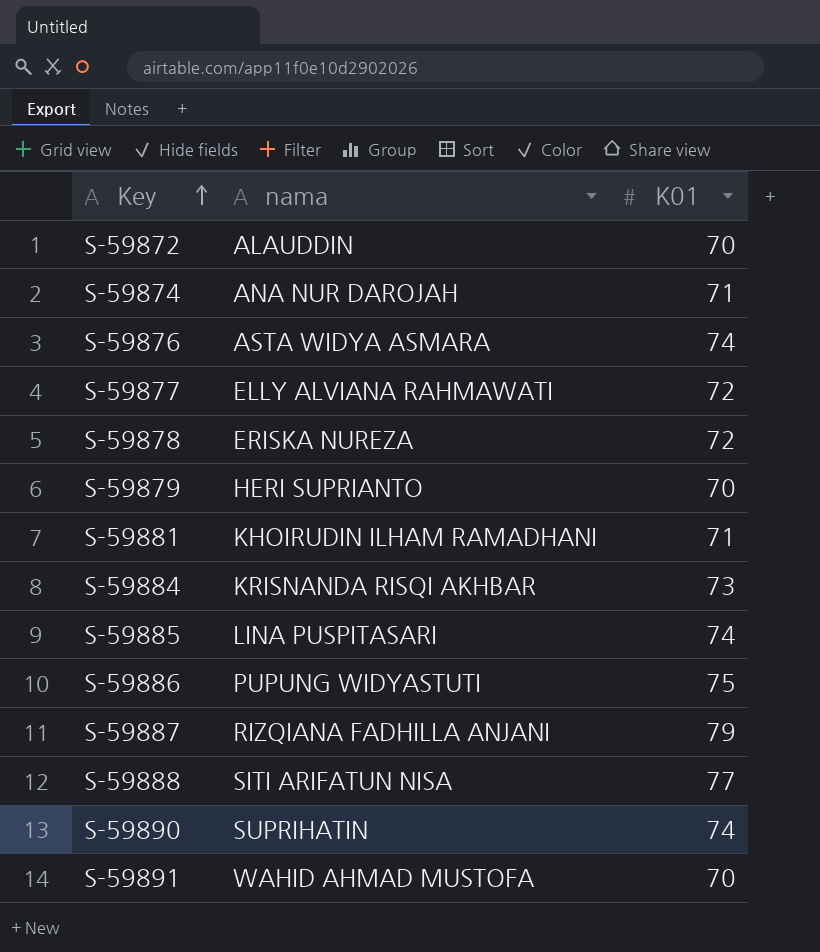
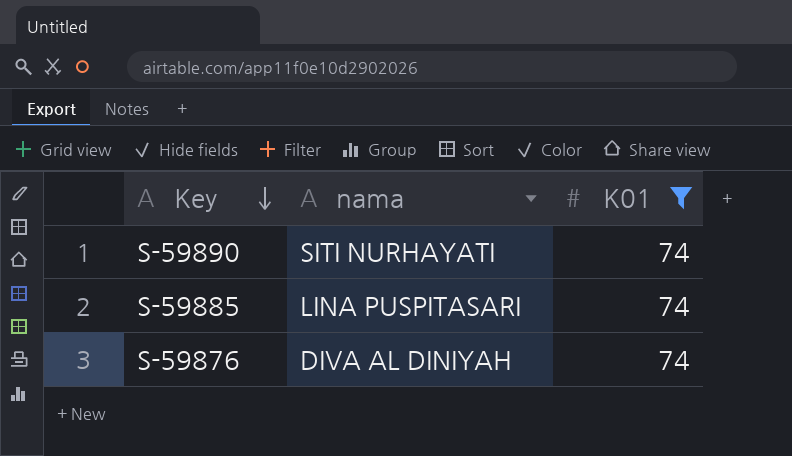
filter: none -> K01 = 74
row order: Key ascending -> Key descending
S-59890 | nama: SUPRIHATIN -> SITI NURHAYATI
S-59876 | nama: ASTA WIDYA ASMARA -> DIVA AL DINIYAH

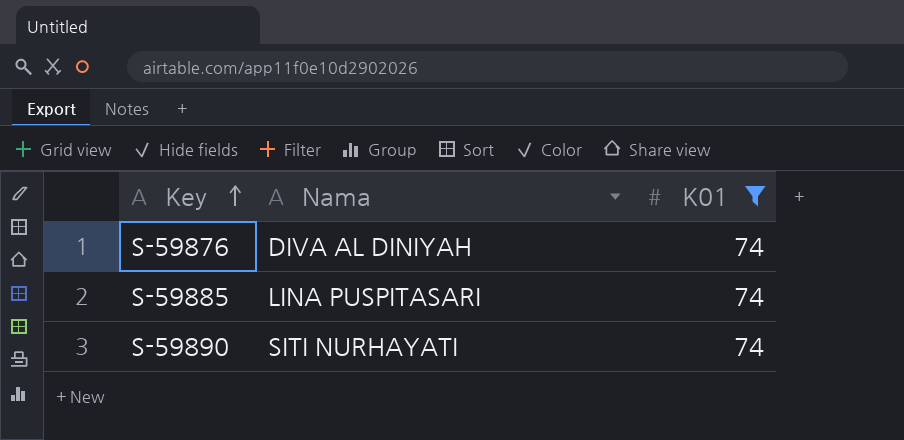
row order: Key descending -> Key ascending
column name: nama -> Nama

